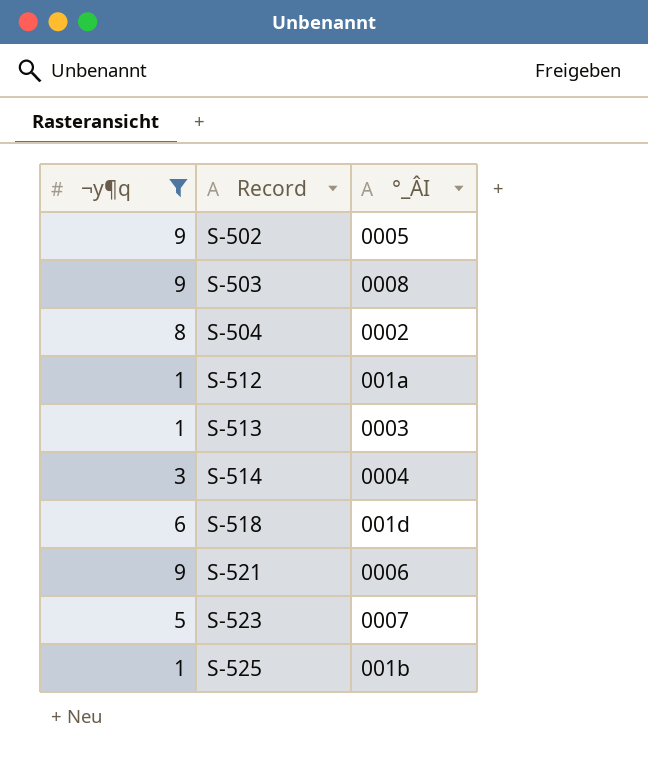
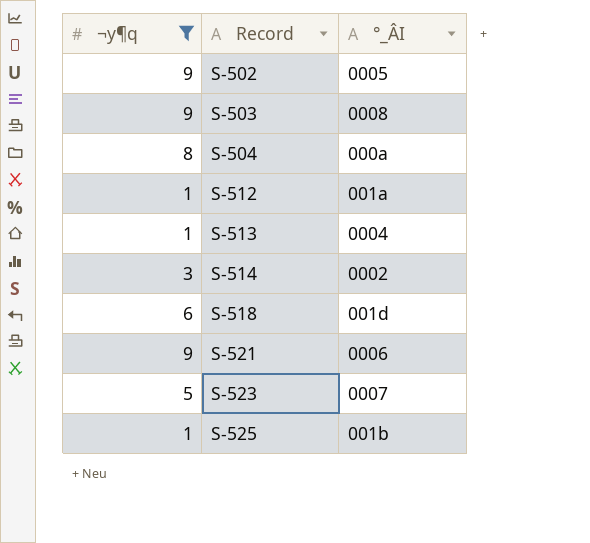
S-504 | °_ÂI: 0002 -> 000a
S-513 | °_ÂI: 0003 -> 0004
S-514 | °_ÂI: 0004 -> 0002

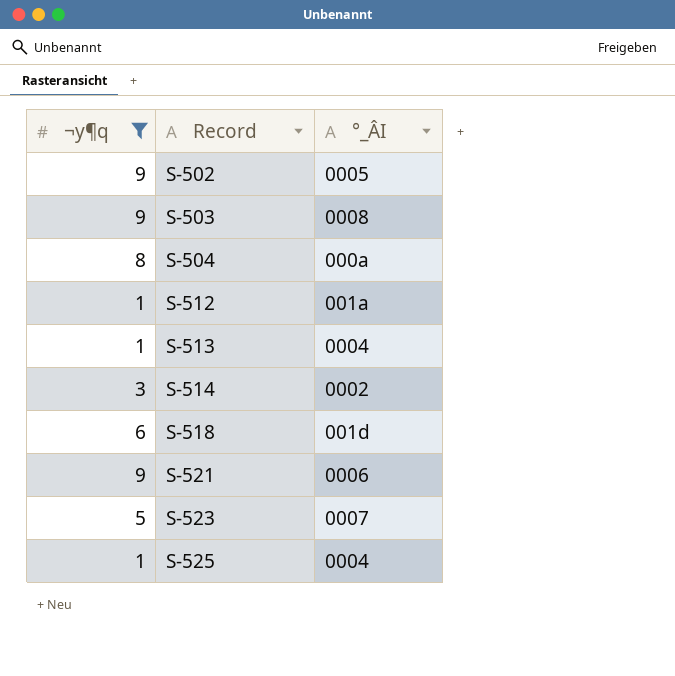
S-525 | °_ÂI: 001b -> 0004

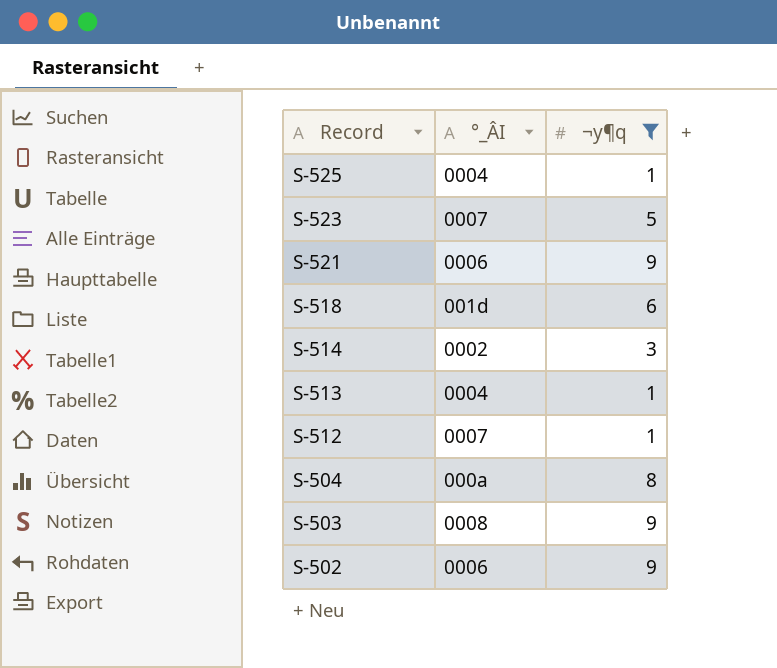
row order: Record ascending -> Record descending
column ¬y¶q | position: 1 -> 3
S-512 | °_ÂI: 001a -> 0007
S-502 | °_ÂI: 0005 -> 0006

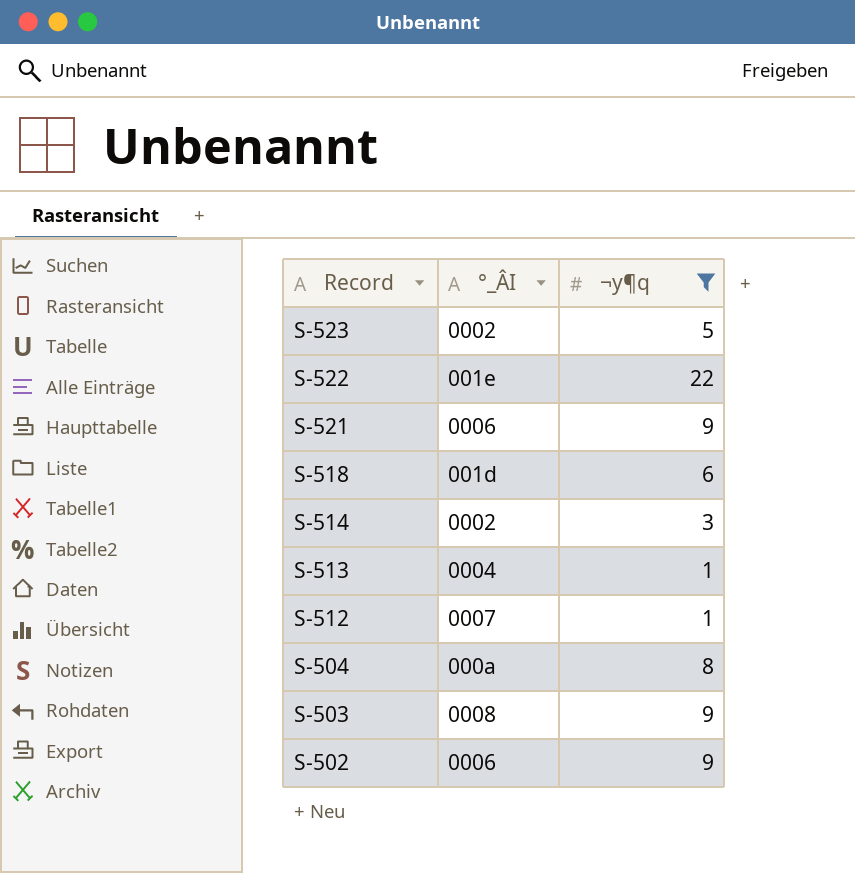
row S-525: 0004 | 1 -> none
S-523 | °_ÂI: 0007 -> 0002
row S-522: none -> 001e | 22

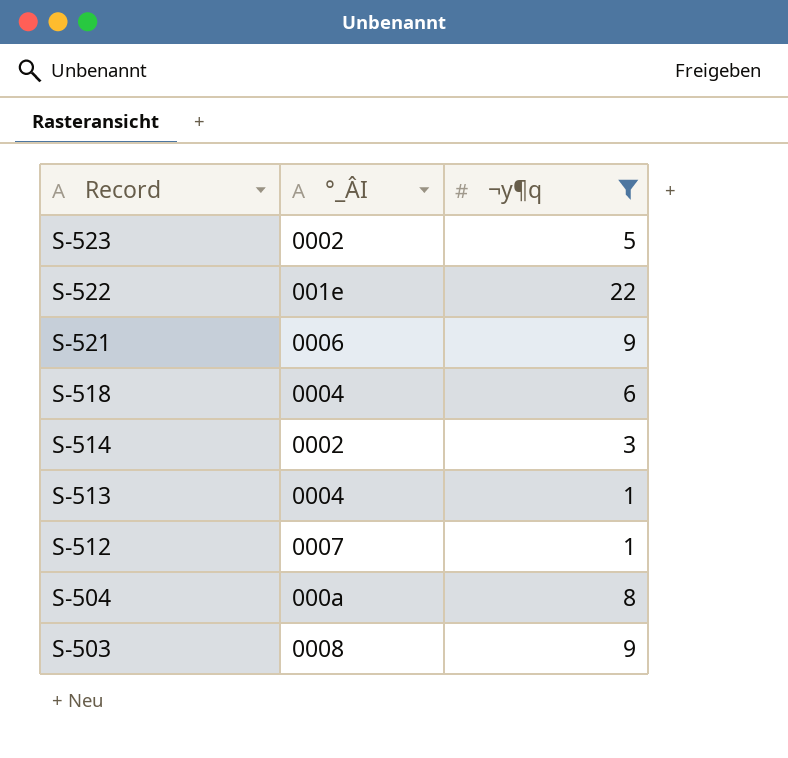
row S-502: 0006 | 9 -> none
S-518 | °_ÂI: 001d -> 0004

